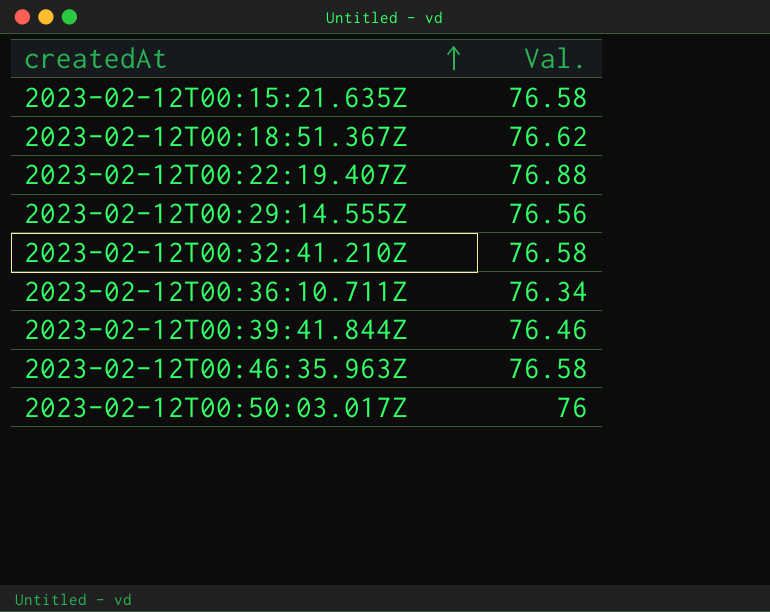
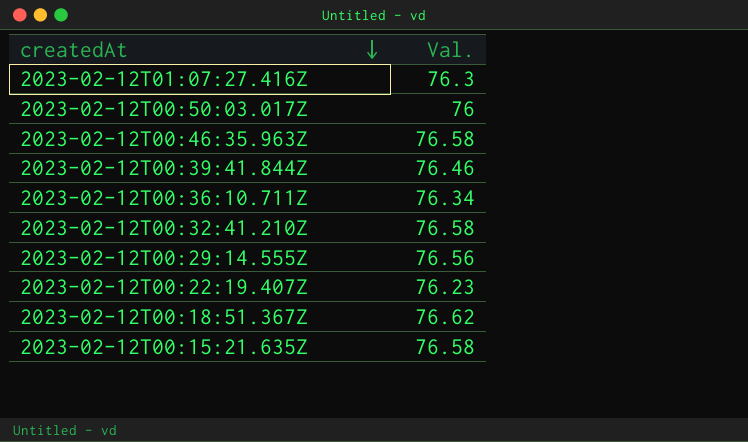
row order: createdAt ascending -> createdAt descending
row 2023-02-12T01:07:27.416Z: none -> 76.3
2023-02-12T00:22:19.407Z | Val.: 76.88 -> 76.23

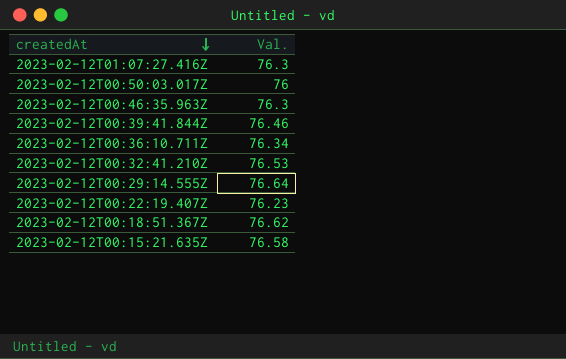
2023-02-12T00:46:35.963Z | Val.: 76.58 -> 76.3
2023-02-12T00:32:41.210Z | Val.: 76.58 -> 76.53
2023-02-12T00:29:14.555Z | Val.: 76.56 -> 76.64

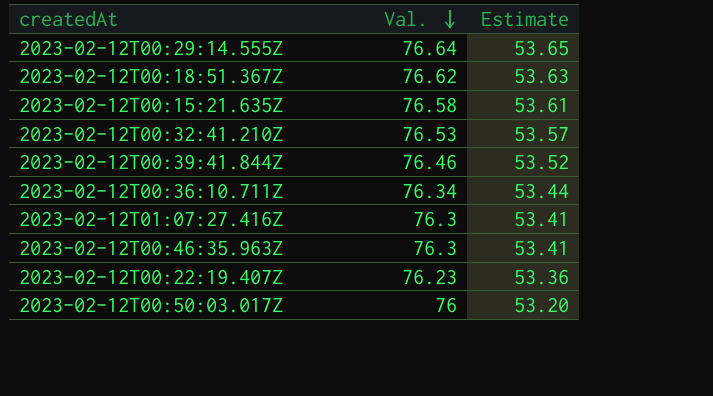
row order: createdAt descending -> Val. descending
column Estimate | formula: none -> [Val.] * 0.7

